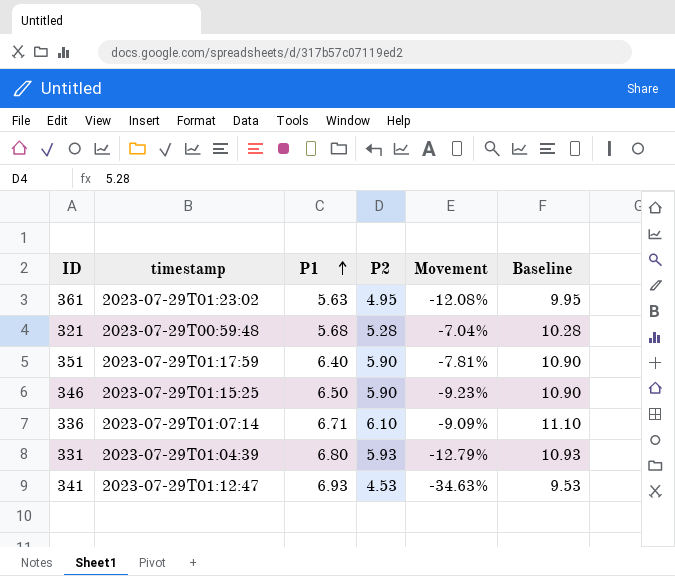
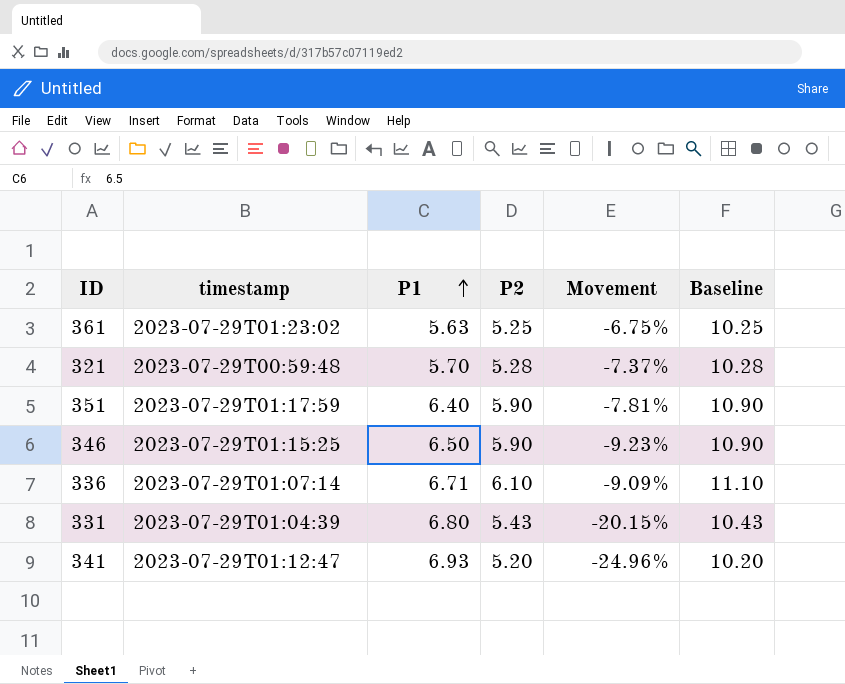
361 | P2: 4.95 -> 5.25
361 | Movement: -12.08% -> -6.75%
361 | Baseline: 9.95 -> 10.25
321 | P1: 5.68 -> 5.70
321 | Movement: -7.04% -> -7.37%
331 | P2: 5.93 -> 5.43
331 | Movement: -12.79% -> -20.15%
331 | Baseline: 10.93 -> 10.43
341 | P2: 4.53 -> 5.20
341 | Movement: -34.63% -> -24.96%
341 | Baseline: 9.53 -> 10.20

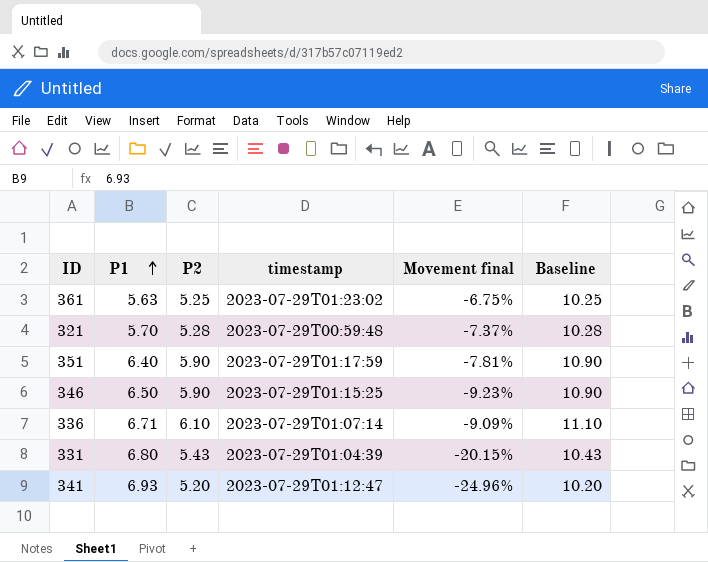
column timestamp | position: 2 -> 4
column name: Movement -> Movement final

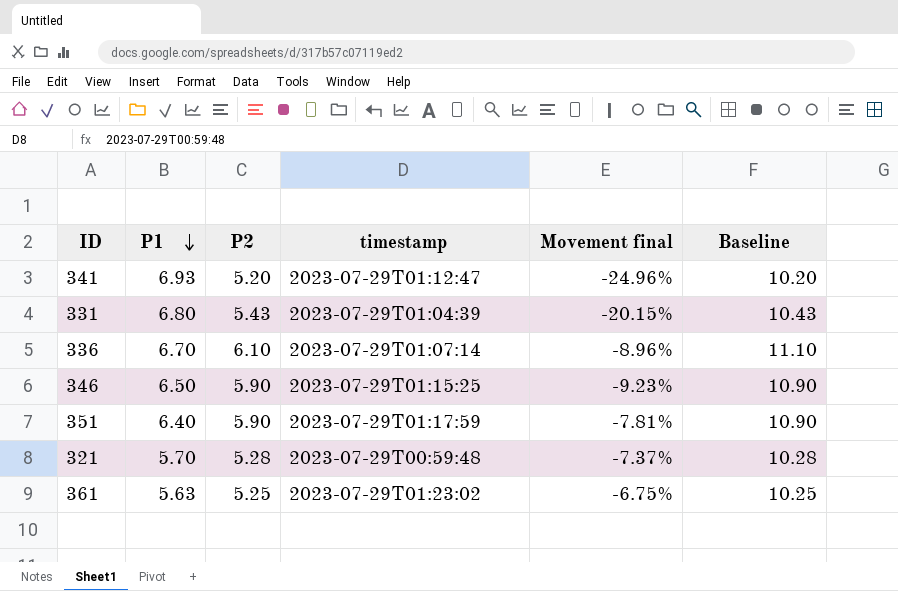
row order: P1 ascending -> P1 descending
336 | P1: 6.71 -> 6.70
336 | Movement final: -9.09% -> -8.96%

